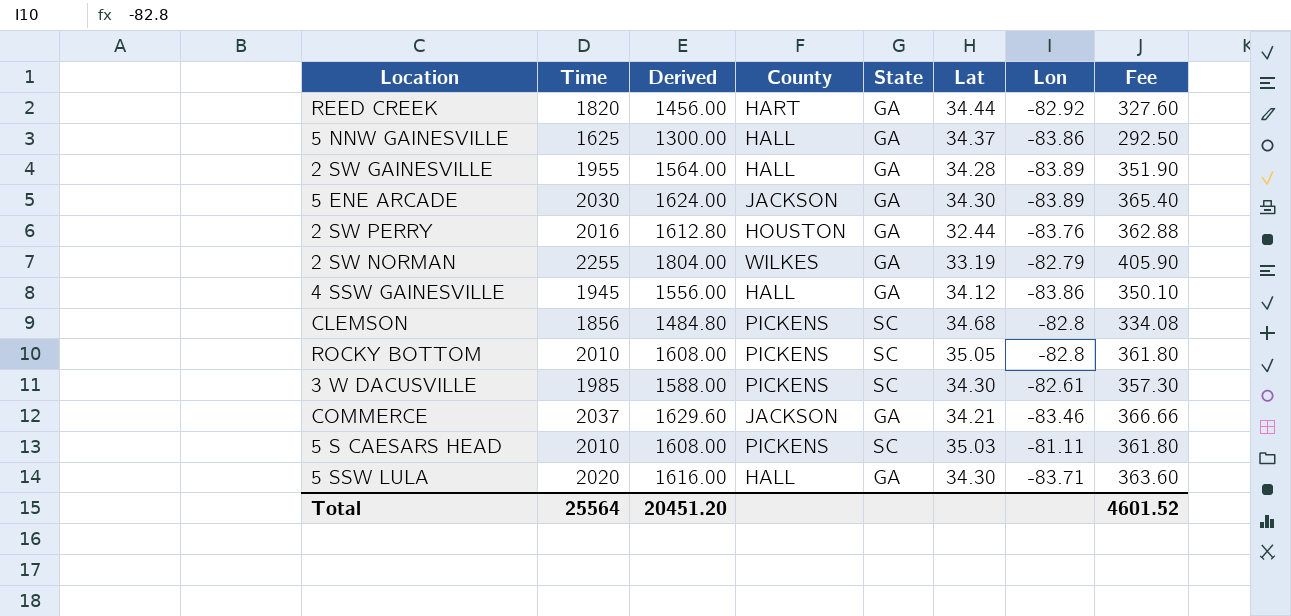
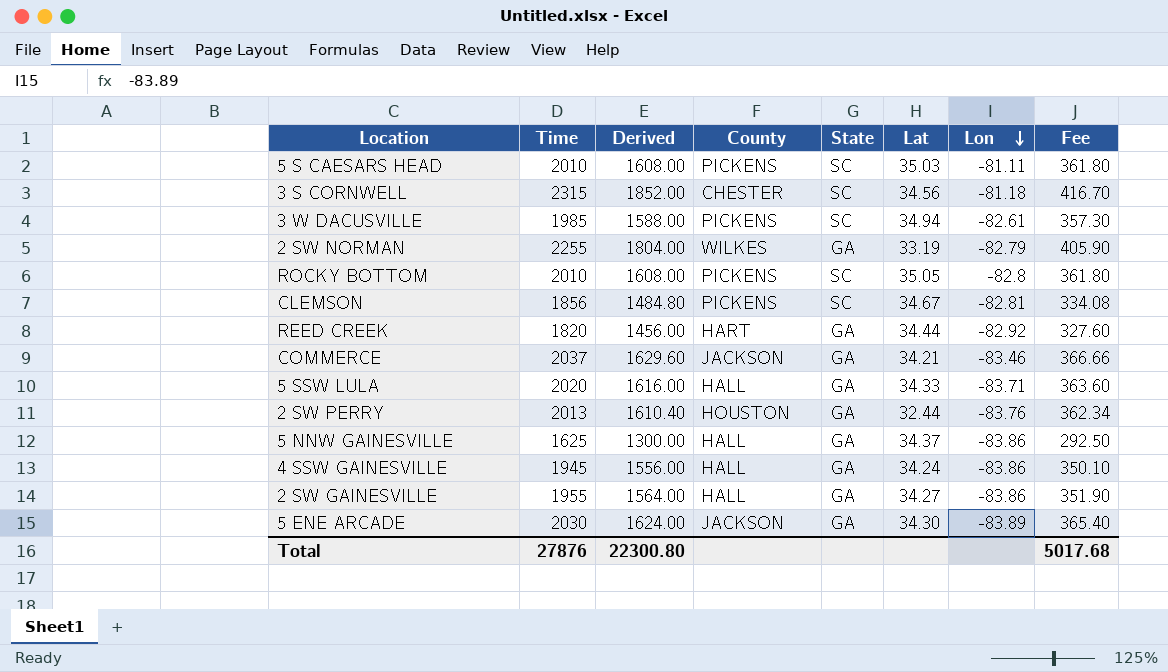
row order: none -> Lon descending
row 3 S CORNWELL: none -> 2315 | 1852.00 | CHESTER | SC | 34.56 | -81.18 | 416.70
3 W DACUSVILLE | Lat: 34.30 -> 34.94
CLEMSON | Lat: 34.68 -> 34.67
CLEMSON | Lon: -82.8 -> -82.81
5 SSW LULA | Lat: 34.30 -> 34.33
2 SW PERRY | Time: 2016 -> 2013
2 SW PERRY | Derived: 1612.80 -> 1610.40
2 SW PERRY | Fee: 362.88 -> 362.34
4 SSW GAINESVILLE | Lat: 34.12 -> 34.24
2 SW GAINESVILLE | Lat: 34.28 -> 34.27
2 SW GAINESVILLE | Lon: -83.89 -> -83.86
Total | Time: 25564 -> 27876
Total | Derived: 20451.20 -> 22300.80
Total | Fee: 4601.52 -> 5017.68

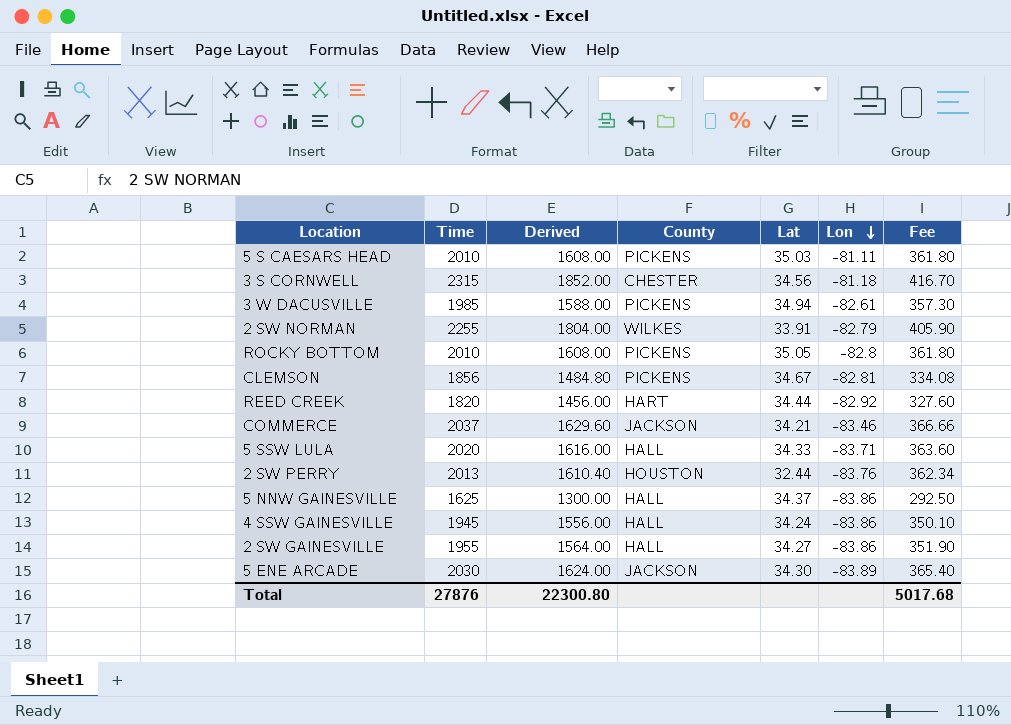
column State | position: 5 -> none
2 SW NORMAN | Lat: 33.19 -> 33.91

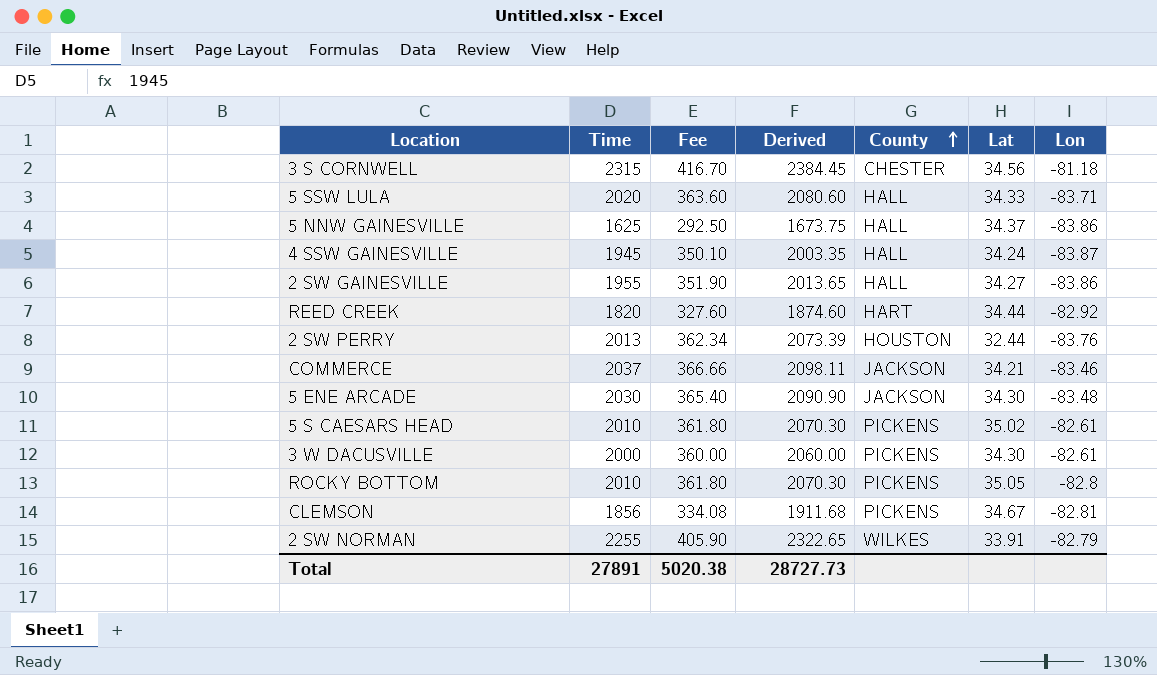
row order: Lon descending -> County ascending
column Fee | position: 7 -> 3
column Derived | formula: [Time] * 0.8 -> [Time] * 1.03
4 SSW GAINESVILLE | Lon: -83.86 -> -83.87
5 ENE ARCADE | Lon: -83.89 -> -83.48
5 S CAESARS HEAD | Lat: 35.03 -> 35.02
5 S CAESARS HEAD | Lon: -81.11 -> -82.61
3 W DACUSVILLE | Time: 1985 -> 2000
3 W DACUSVILLE | Fee: 357.30 -> 360.00
3 W DACUSVILLE | Lat: 34.94 -> 34.30
Total | Time: 27876 -> 27891
Total | Fee: 5017.68 -> 5020.38
Total | Derived: 22300.80 -> 28727.73

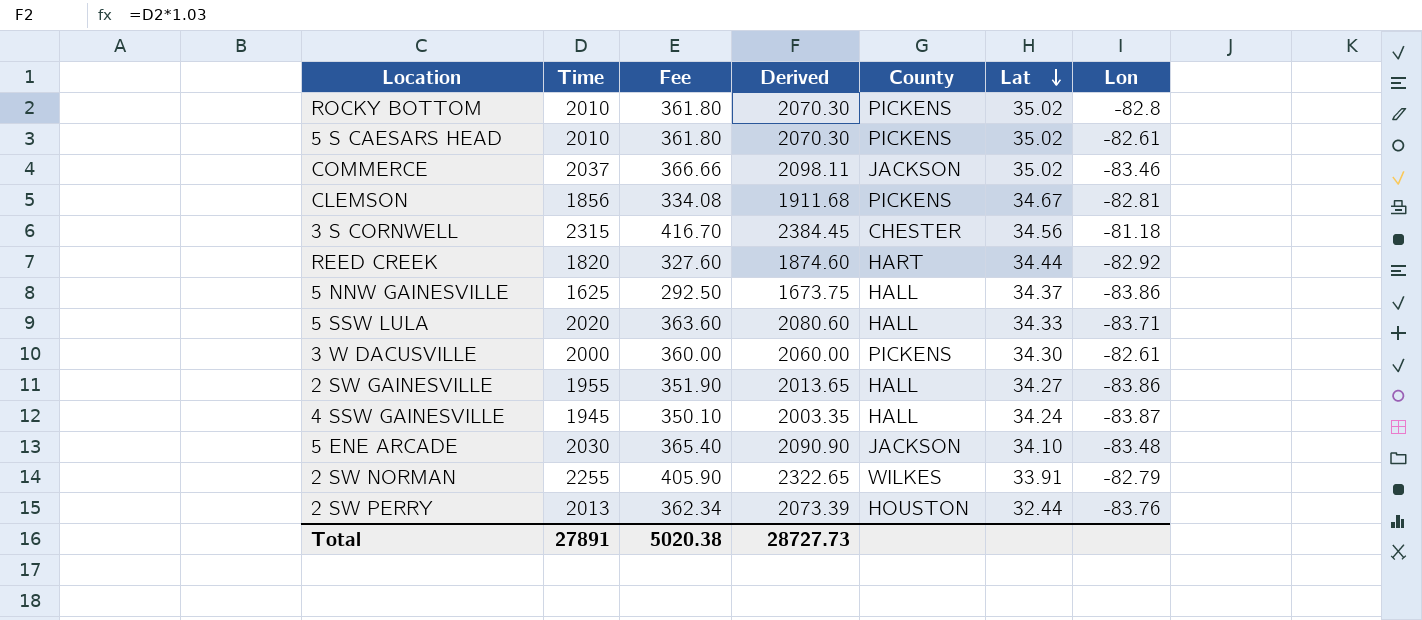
row order: County ascending -> Lat descending
ROCKY BOTTOM | Lat: 35.05 -> 35.02
COMMERCE | Lat: 34.21 -> 35.02
5 ENE ARCADE | Lat: 34.30 -> 34.10

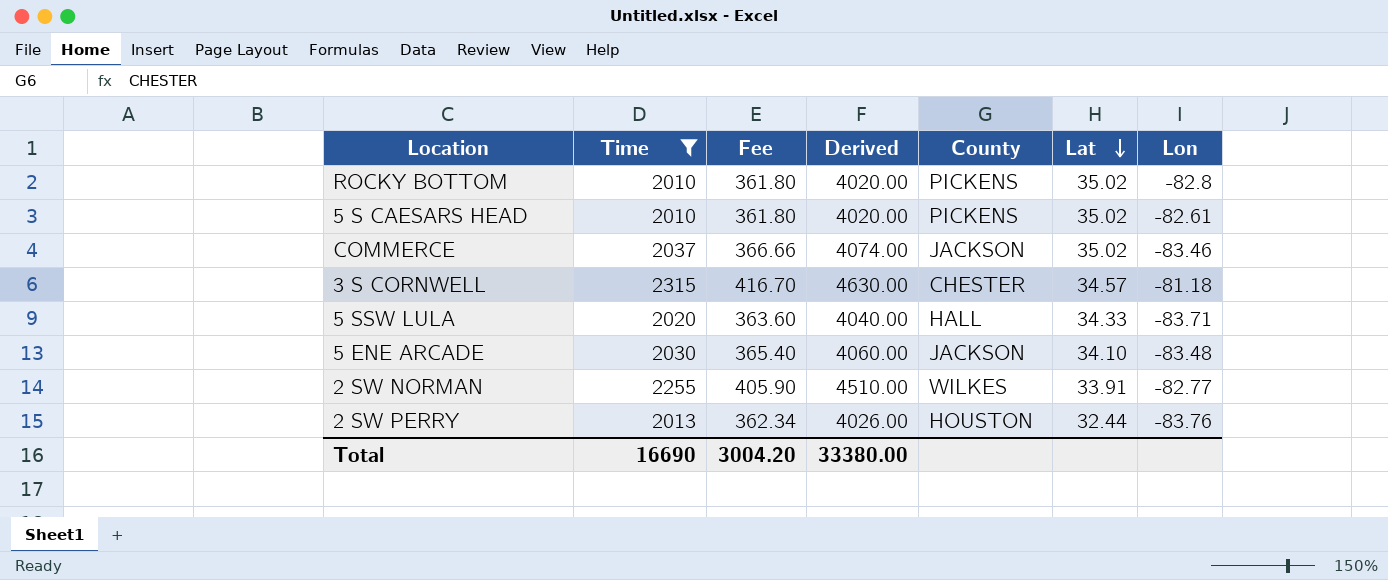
filter: none -> Time >= 2010
column Derived | formula: [Time] * 1.03 -> [Time] * 2
3 S CORNWELL | Lat: 34.56 -> 34.57
2 SW NORMAN | Lon: -82.79 -> -82.77
Total | Time: 27891 -> 16690
Total | Fee: 5020.38 -> 3004.20
Total | Derived: 28727.73 -> 33380.00

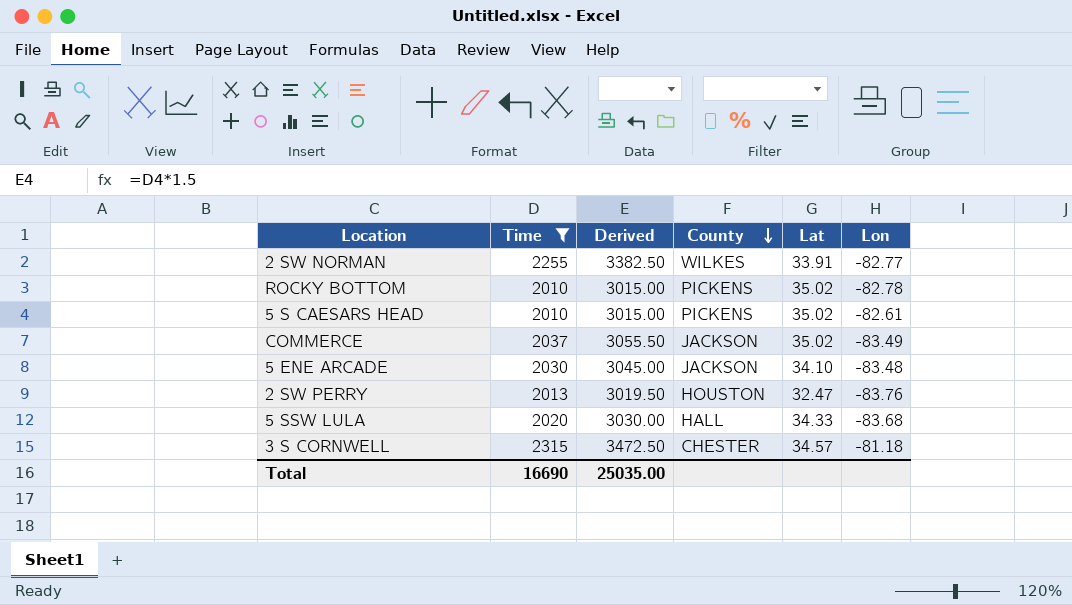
row order: Lat descending -> County descending
column Fee | formula: [Time] * 0.18 -> none
column Derived | formula: [Time] * 2 -> [Time] * 1.5
ROCKY BOTTOM | Lon: -82.8 -> -82.78
COMMERCE | Lon: -83.46 -> -83.49
2 SW PERRY | Lat: 32.44 -> 32.47
5 SSW LULA | Lon: -83.71 -> -83.68
Total | Derived: 33380.00 -> 25035.00

